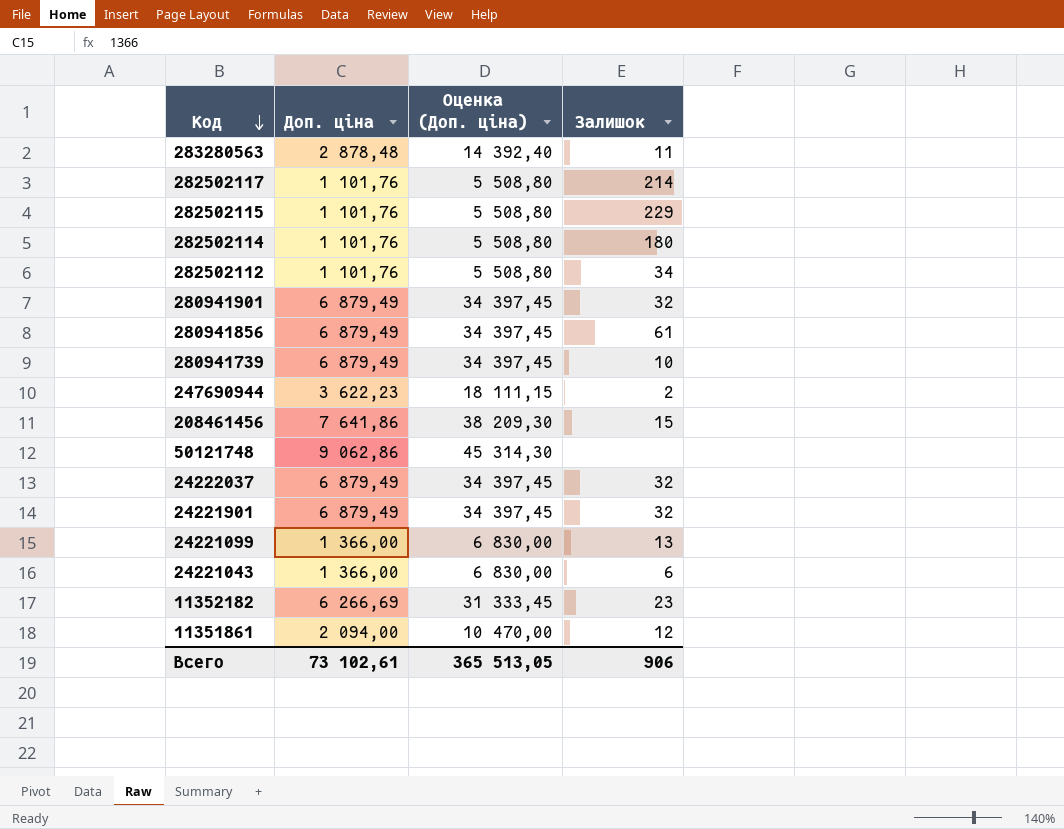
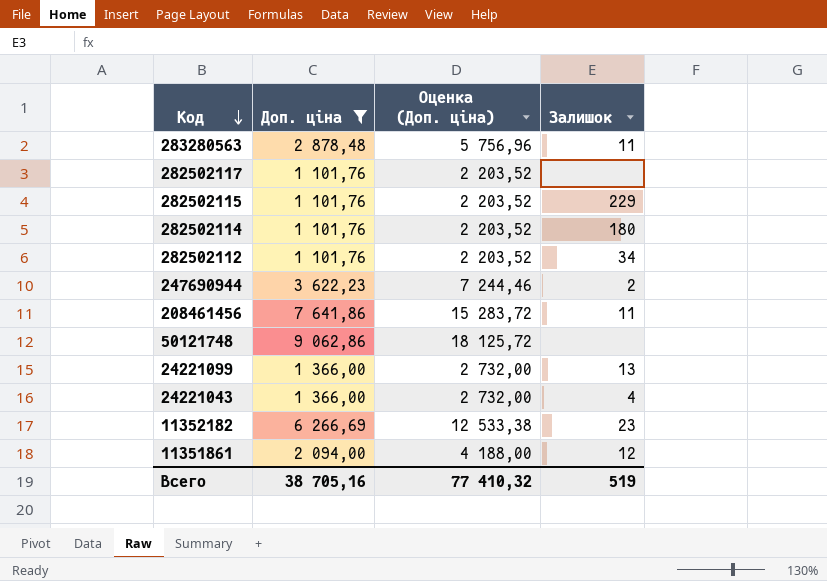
filter: none -> Доп. ціна != 6 879,49
column Оценка (Доп. ціна) | formula: [Доп. ціна] * 5 -> [Доп. ціна] * 2
282502117 | Залишок: 214 -> none
208461456 | Залишок: 15 -> 11
24221043 | Залишок: 6 -> 4
Всего | Доп. ціна: 73 102,61 -> 38 705,16
Всего | Оценка (Доп. ціна): 365 513,05 -> 77 410,32
Всего | Залишок: 906 -> 519

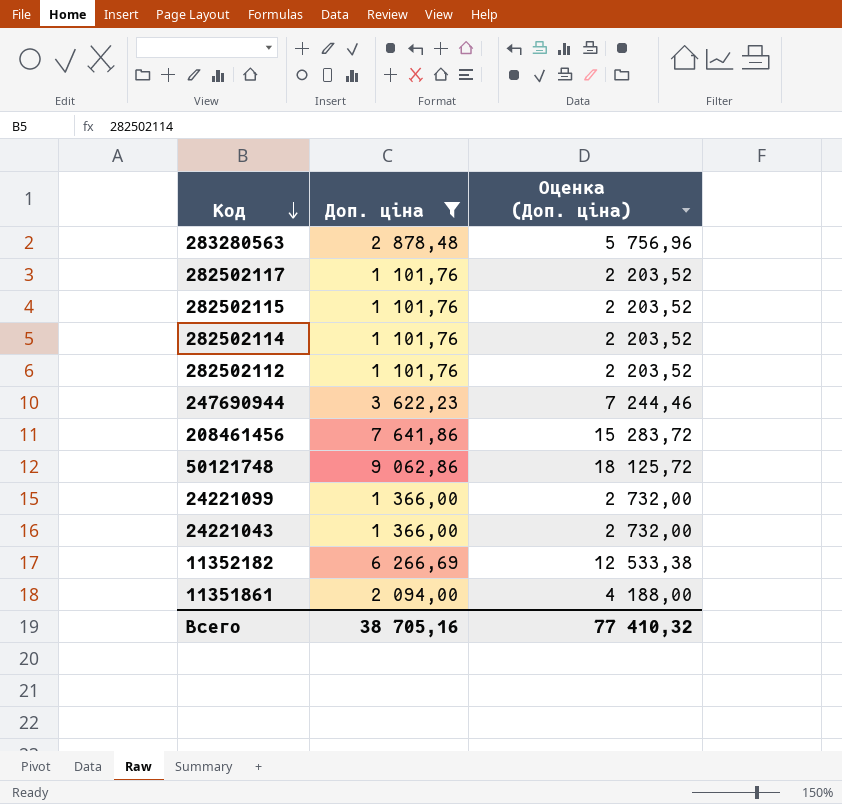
column Залишок | position: 4 -> none

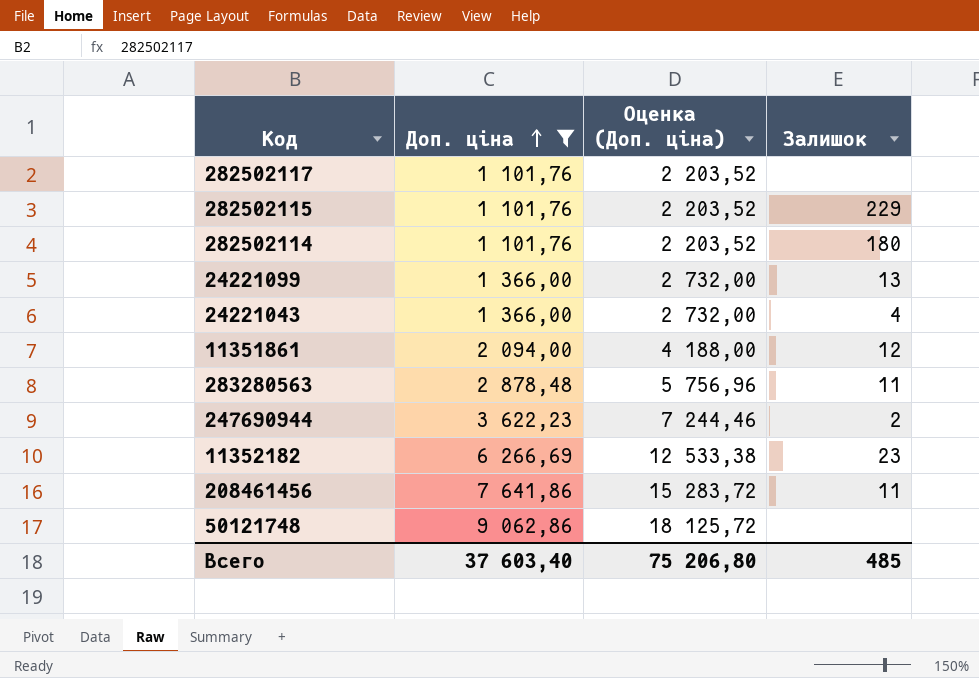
row order: Код descending -> Доп. ціна ascending
column Залишок | position: none -> 4
row 282502112: 1 101,76 | 2 203,52 -> none
Всего | Доп. ціна: 38 705,16 -> 37 603,40
Всего | Оценка (Доп. ціна): 77 410,32 -> 75 206,80

